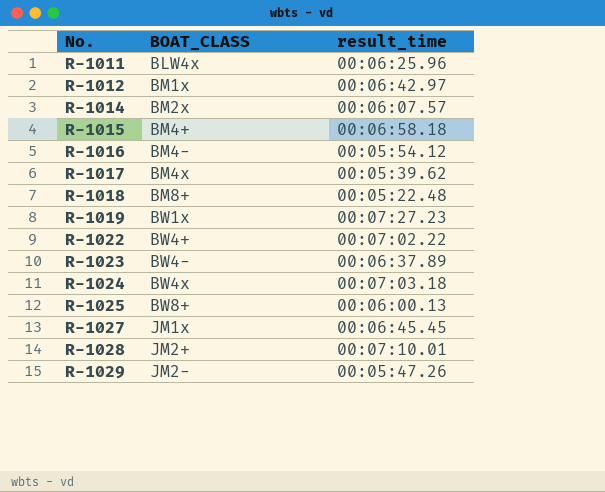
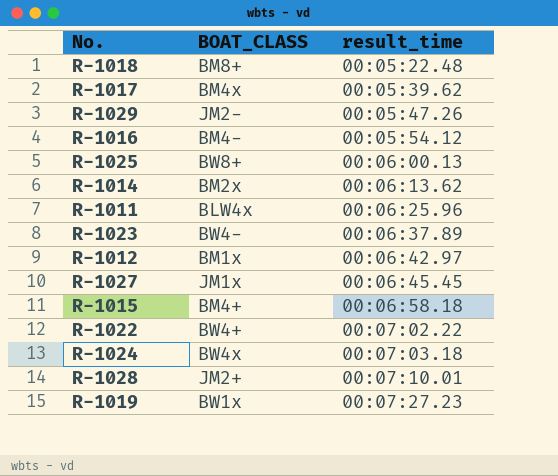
row order: No. ascending -> result_time ascending
R-1014 | result_time: 00:06:07.57 -> 00:06:13.62

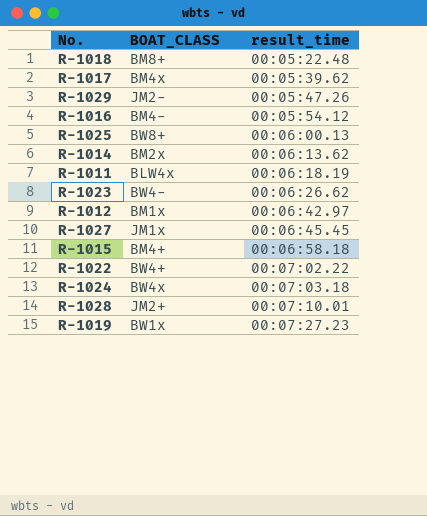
R-1011 | result_time: 00:06:25.96 -> 00:06:18.19
R-1023 | result_time: 00:06:37.89 -> 00:06:26.62

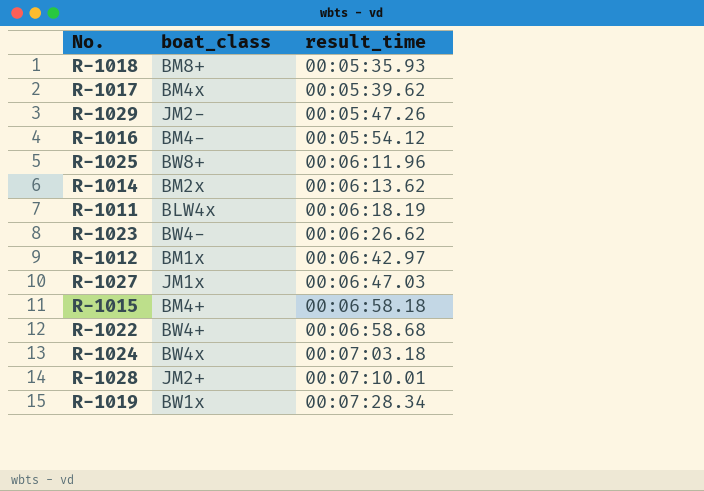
column name: BOAT_CLASS -> boat_class
R-1018 | result_time: 00:05:22.48 -> 00:05:35.93
R-1025 | result_time: 00:06:00.13 -> 00:06:11.96
R-1027 | result_time: 00:06:45.45 -> 00:06:47.03
R-1022 | result_time: 00:07:02.22 -> 00:06:58.68
R-1019 | result_time: 00:07:27.23 -> 00:07:28.34

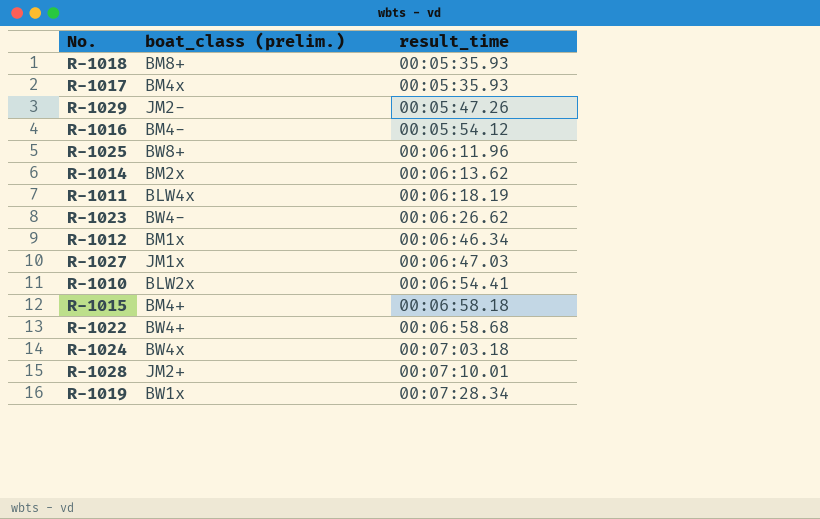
column name: boat_class -> boat_class (prelim.)
R-1017 | result_time: 00:05:39.62 -> 00:05:35.93
R-1012 | result_time: 00:06:42.97 -> 00:06:46.34
row R-1010: none -> BLW2x | 00:06:54.41

